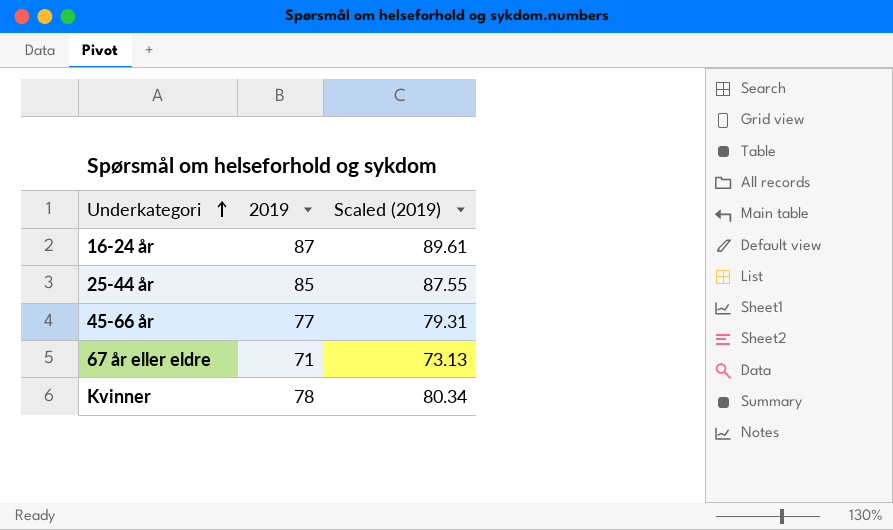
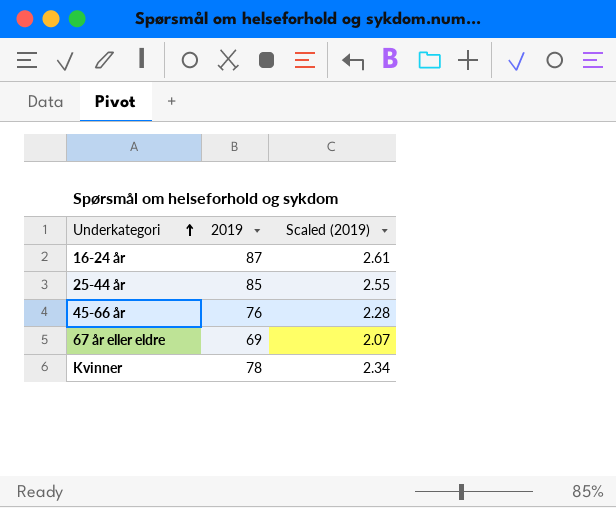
column Scaled (2019) | formula: [2019] * 1.03 -> [2019] * 0.03
45-66 år | 2019: 77 -> 76
67 år eller eldre | 2019: 71 -> 69

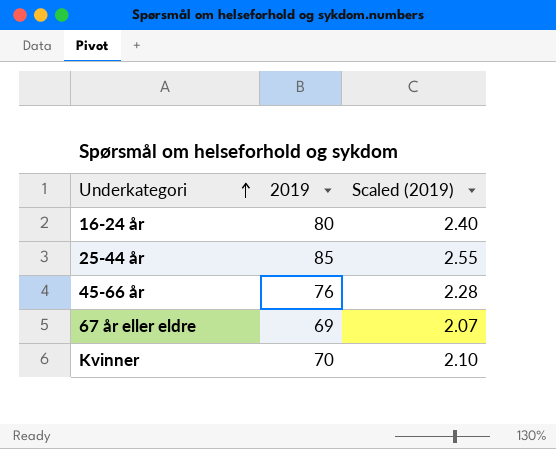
16-24 år | 2019: 87 -> 80
16-24 år | Scaled (2019): 2.61 -> 2.40
Kvinner | 2019: 78 -> 70
Kvinner | Scaled (2019): 2.34 -> 2.10

